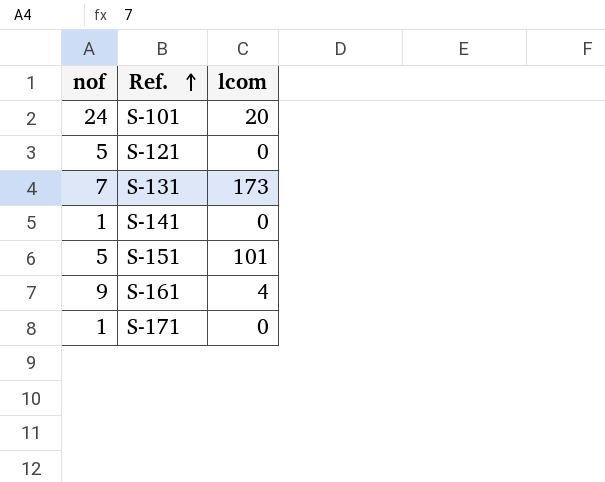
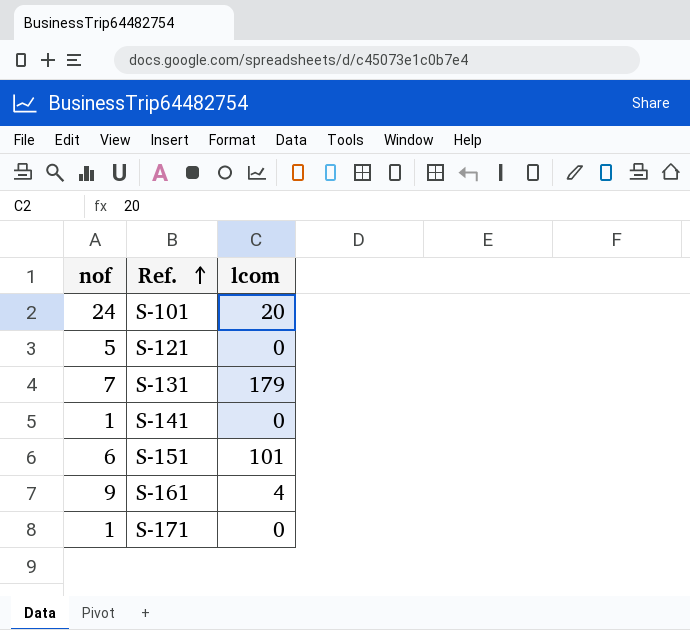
S-131 | lcom: 173 -> 179
S-151 | nof: 5 -> 6

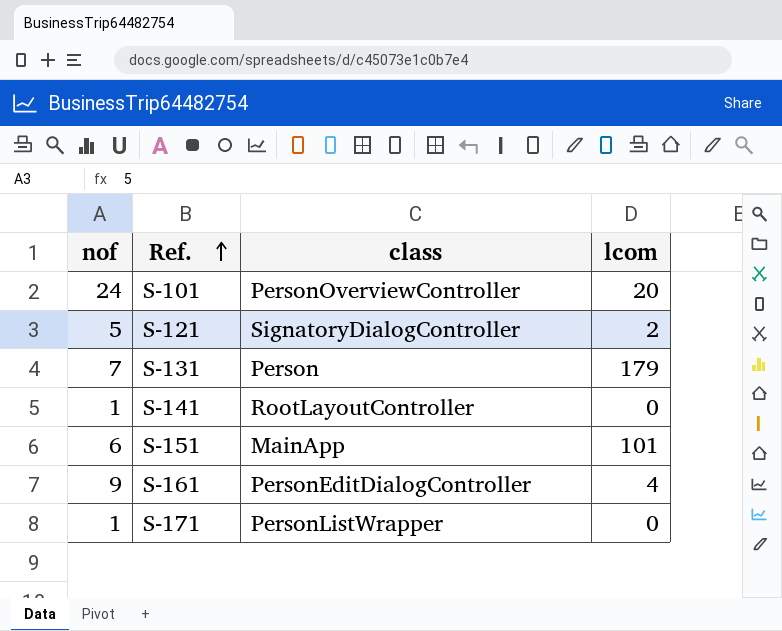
column class | position: none -> 3
S-121 | lcom: 0 -> 2

